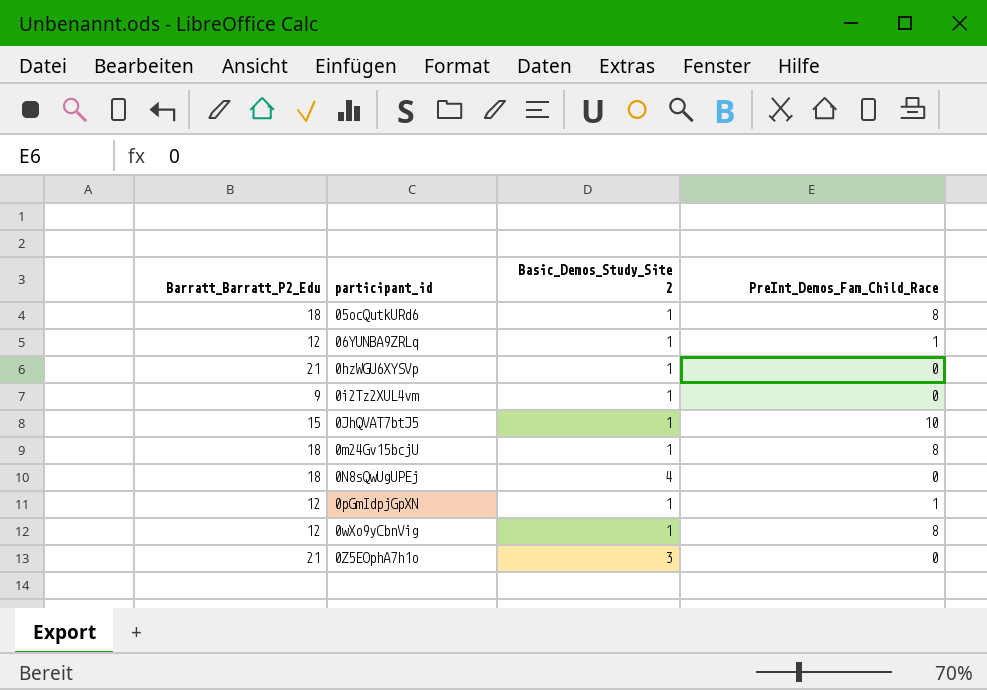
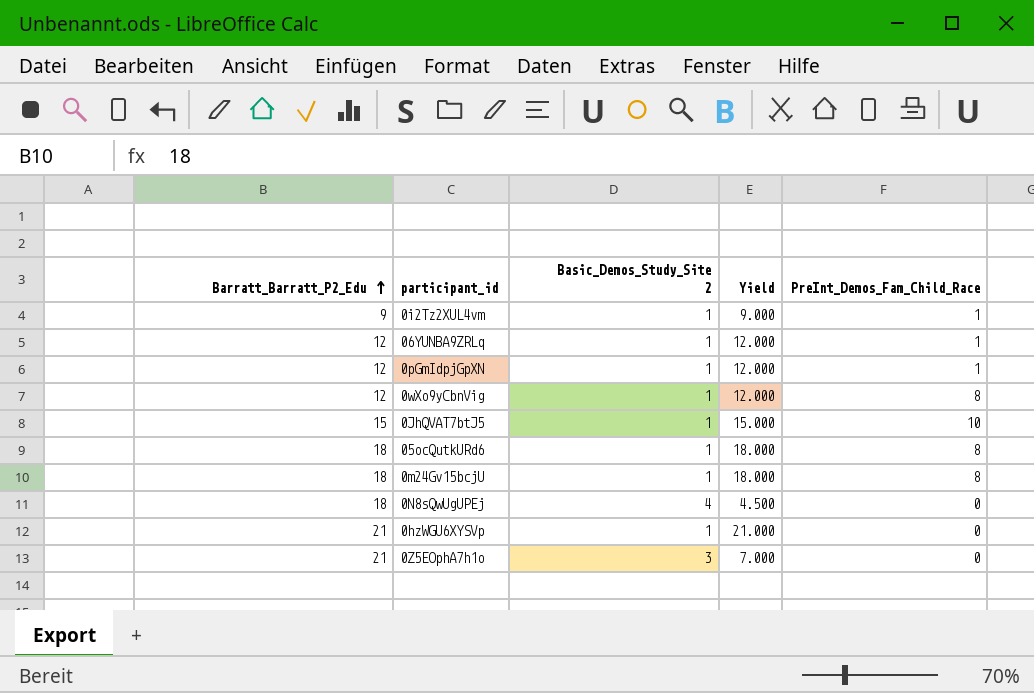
row order: none -> Barratt_Barratt_P2_Edu ascending
column Yield | formula: none -> [Barratt_Barratt_P2_Edu] / [Basic_Demos_Study_Site 2]
0i2Tz2XUL4vm | PreInt_Demos_Fam_Child_Race: 0 -> 1

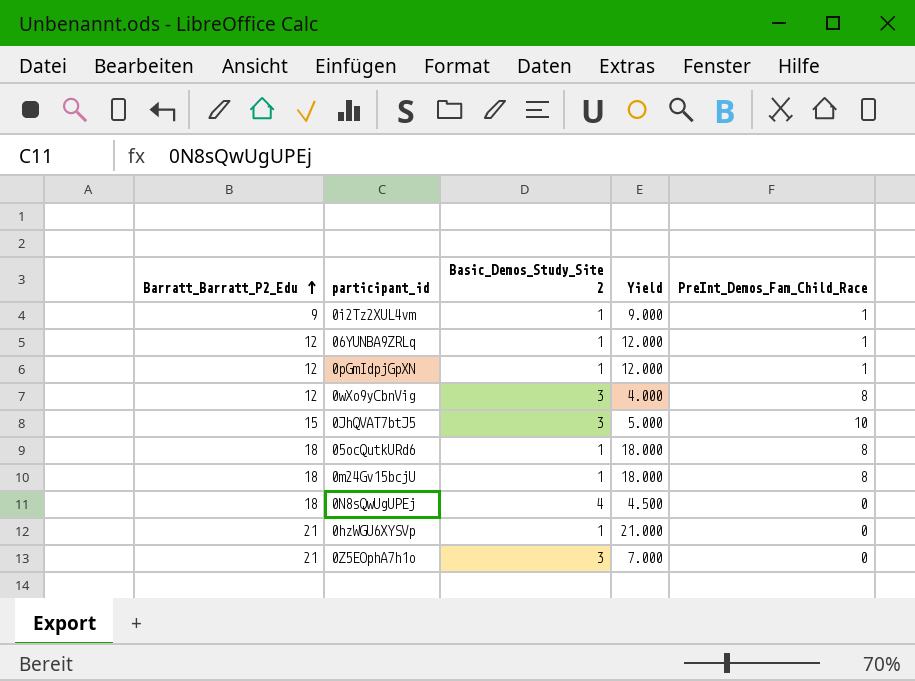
0wXo9yCbnVig | Basic_Demos_Study_Site 2: 1 -> 3
0wXo9yCbnVig | Yield: 12.000 -> 4.000
0JhQVAT7btJ5 | Basic_Demos_Study_Site 2: 1 -> 3
0JhQVAT7btJ5 | Yield: 15.000 -> 5.000

